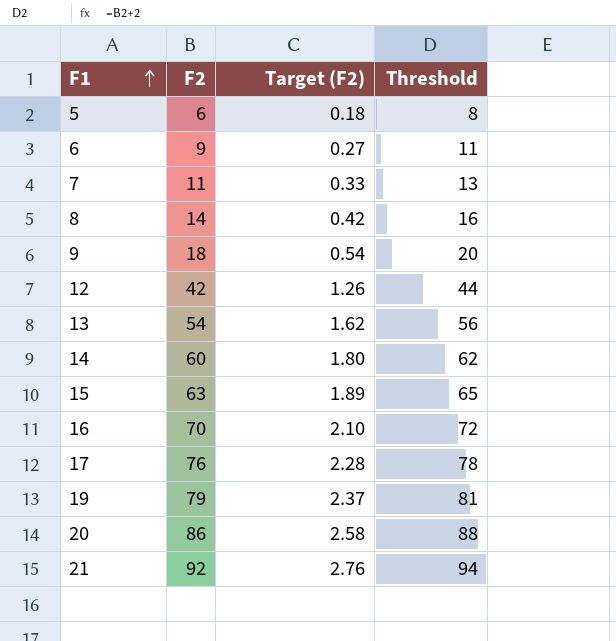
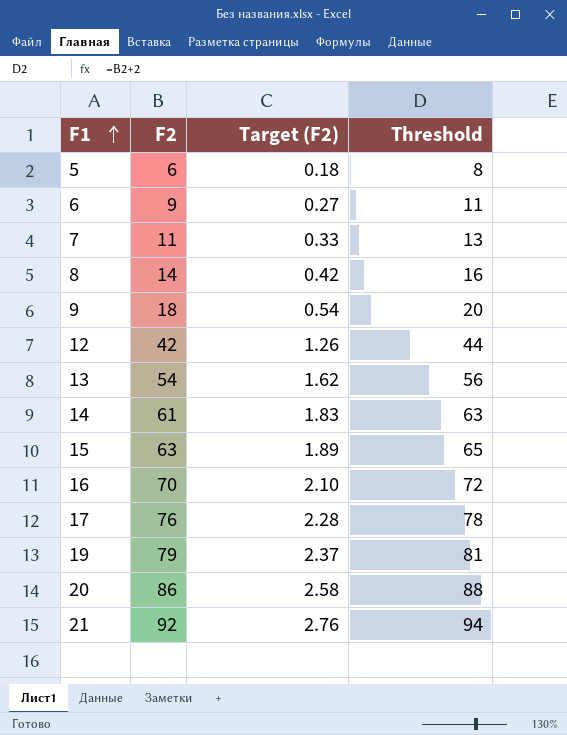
14 | F2: 60 -> 61
14 | Target (F2): 1.80 -> 1.83
14 | Threshold: 62 -> 63

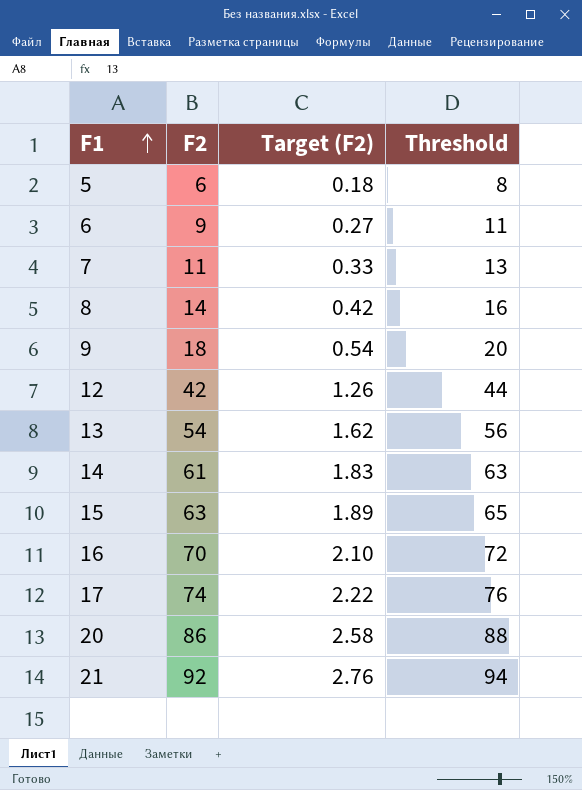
row 19: 79 | 2.37 | 81 -> none
17 | F2: 76 -> 74
17 | Target (F2): 2.28 -> 2.22
17 | Threshold: 78 -> 76

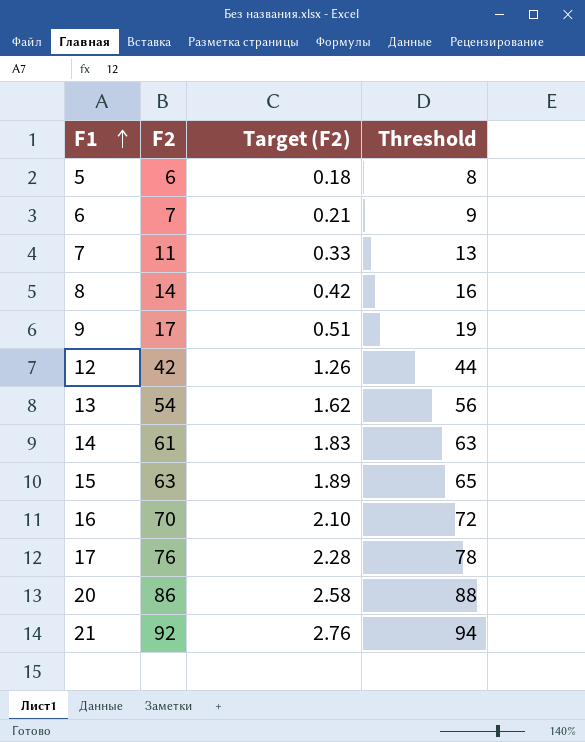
6 | F2: 9 -> 7
6 | Target (F2): 0.27 -> 0.21
6 | Threshold: 11 -> 9
9 | F2: 18 -> 17
9 | Target (F2): 0.54 -> 0.51
9 | Threshold: 20 -> 19
17 | F2: 74 -> 76
17 | Target (F2): 2.22 -> 2.28
17 | Threshold: 76 -> 78

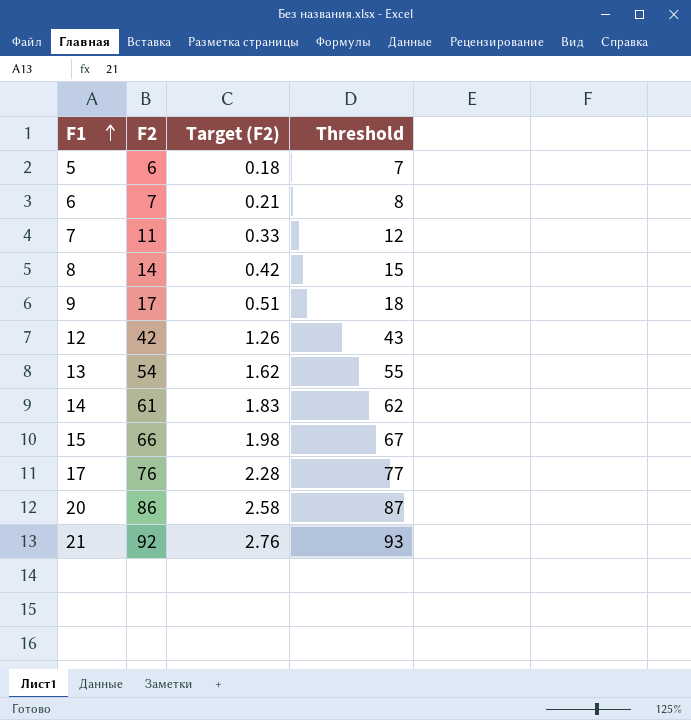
column Threshold | formula: [F2] + 2 -> [F2] + 1
row 16: 70 | 2.10 | 72 -> none
15 | F2: 63 -> 66
15 | Target (F2): 1.89 -> 1.98

